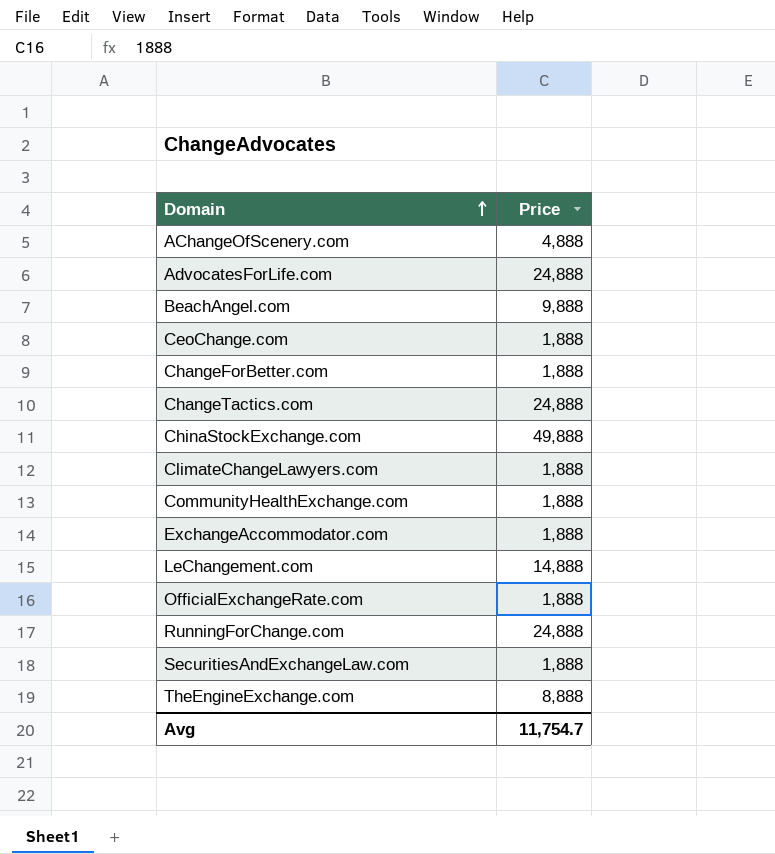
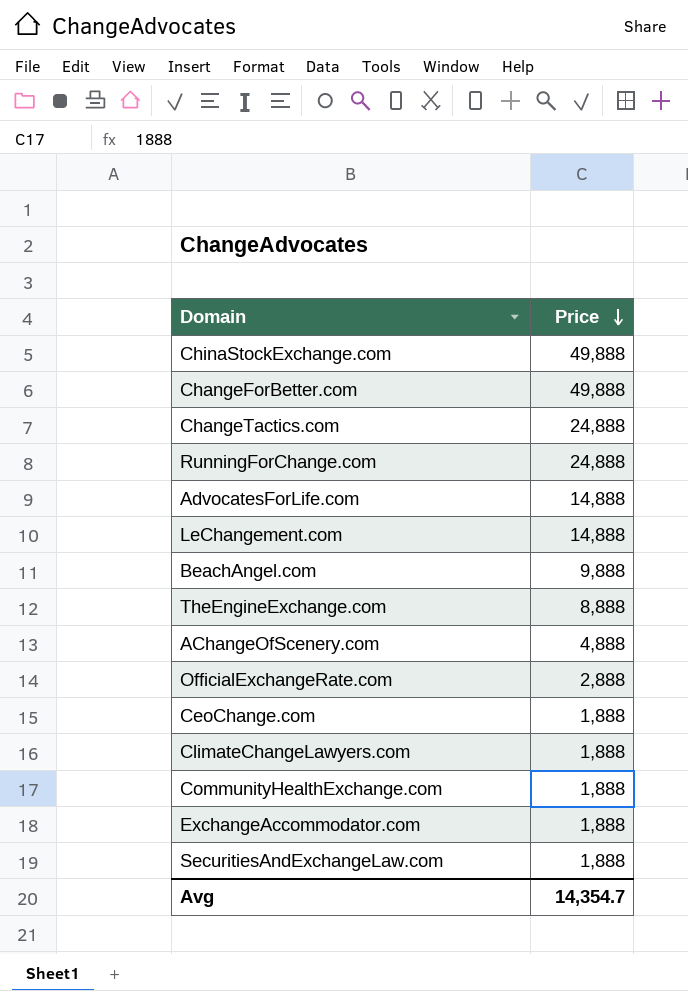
row order: Domain ascending -> Price descending
ChangeForBetter.com | Price: 1,888 -> 49,888
AdvocatesForLife.com | Price: 24,888 -> 14,888
OfficialExchangeRate.com | Price: 1,888 -> 2,888
Avg | Price: 11,754.7 -> 14,354.7

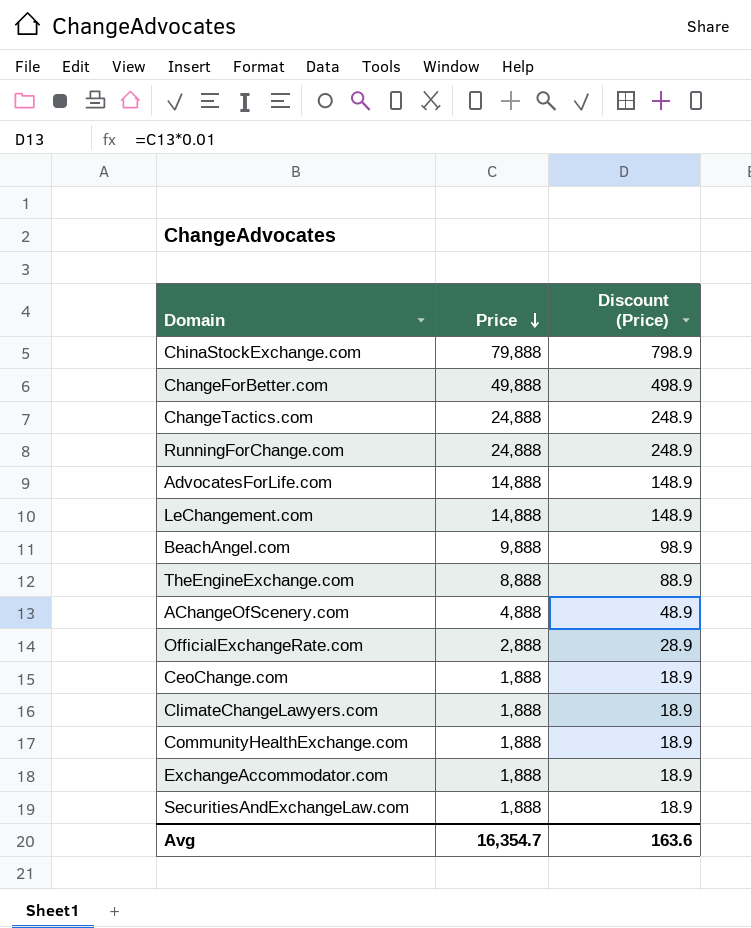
column Discount (Price) | formula: none -> [Price] * 0.01
ChinaStockExchange.com | Price: 49,888 -> 79,888
Avg | Price: 14,354.7 -> 16,354.7

